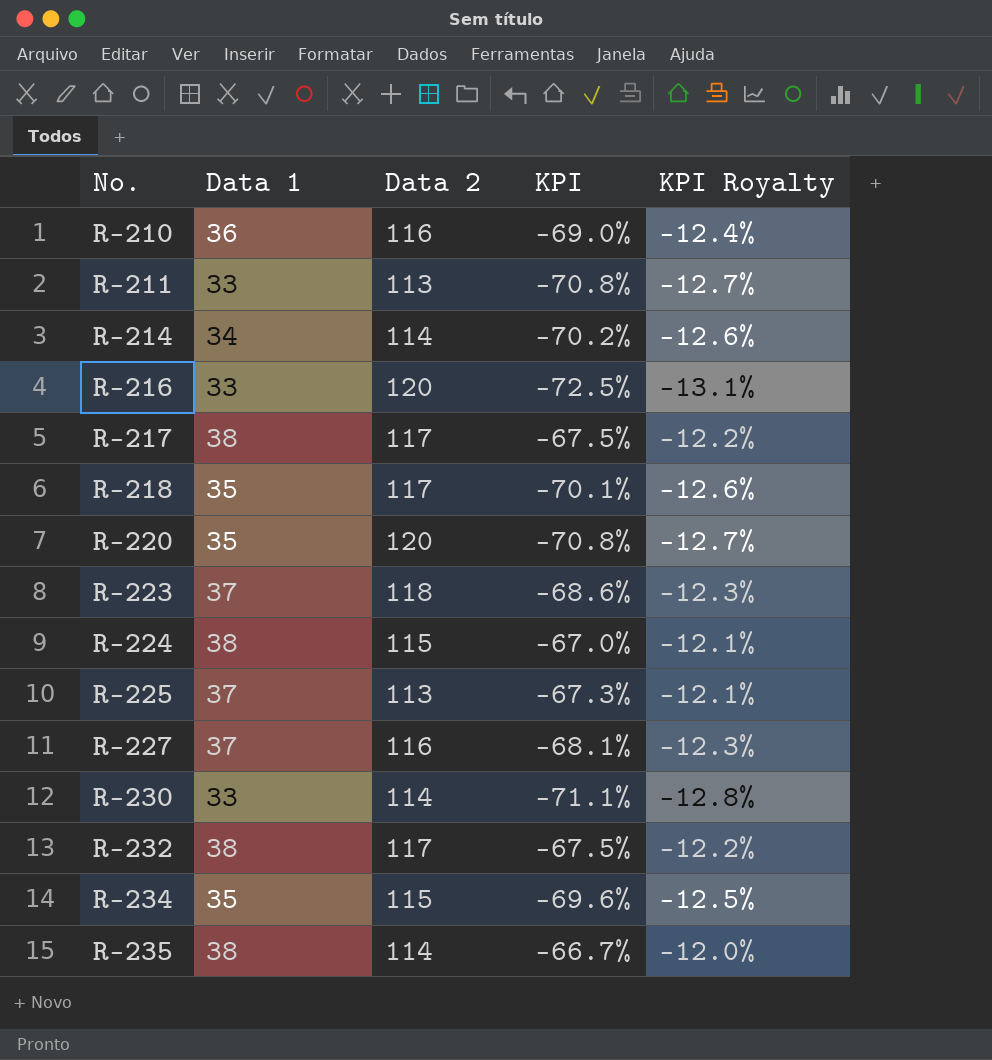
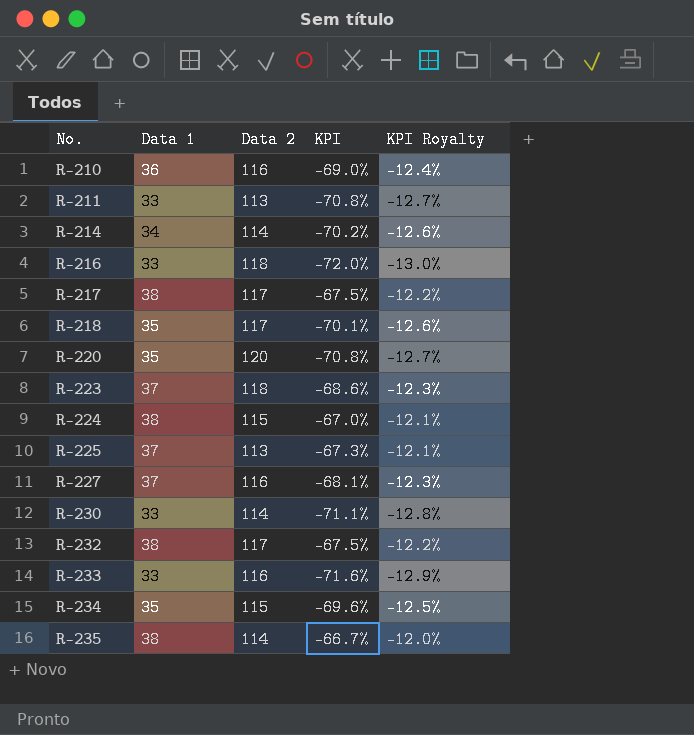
R-216 | Data 2: 120 -> 118
R-216 | KPI: -72.5% -> -72.0%
R-216 | KPI Royalty: -13.1% -> -13.0%
row R-233: none -> 33 | 116 | -71.6% | -12.9%

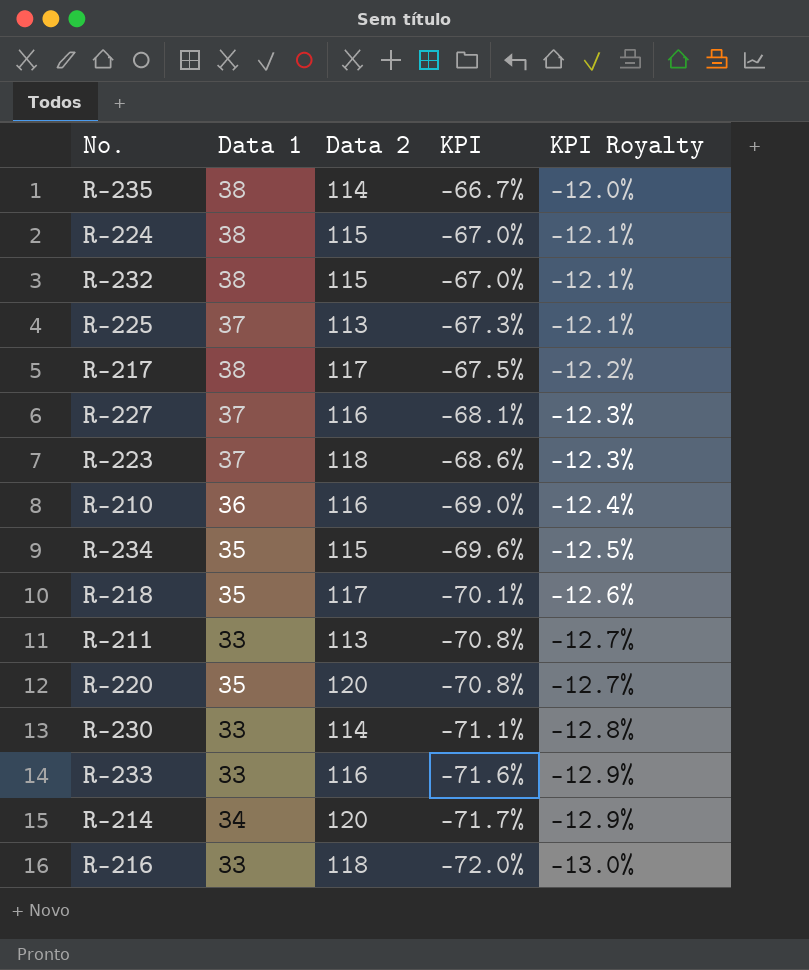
row order: No. ascending -> KPI descending
R-232 | Data 2: 117 -> 115
R-232 | KPI: -67.5% -> -67.0%
R-232 | KPI Royalty: -12.2% -> -12.1%
R-214 | Data 2: 114 -> 120
R-214 | KPI: -70.2% -> -71.7%
R-214 | KPI Royalty: -12.6% -> -12.9%

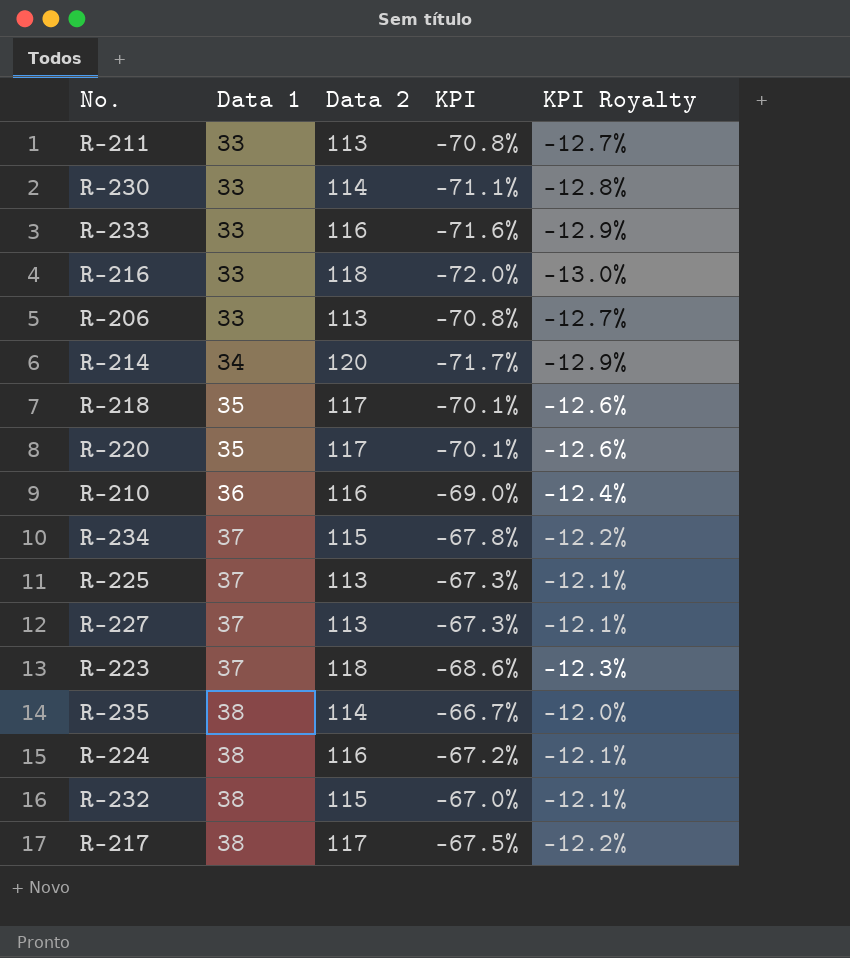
row order: KPI descending -> Data 1 ascending
row R-206: none -> 33 | 113 | -70.8% | -12.7%
R-220 | Data 2: 120 -> 117
R-220 | KPI: -70.8% -> -70.1%
R-220 | KPI Royalty: -12.7% -> -12.6%
R-234 | Data 1: 35 -> 37
R-234 | KPI: -69.6% -> -67.8%
R-234 | KPI Royalty: -12.5% -> -12.2%
R-227 | Data 2: 116 -> 113
R-227 | KPI: -68.1% -> -67.3%
R-227 | KPI Royalty: -12.3% -> -12.1%
R-224 | Data 2: 115 -> 116
R-224 | KPI: -67.0% -> -67.2%

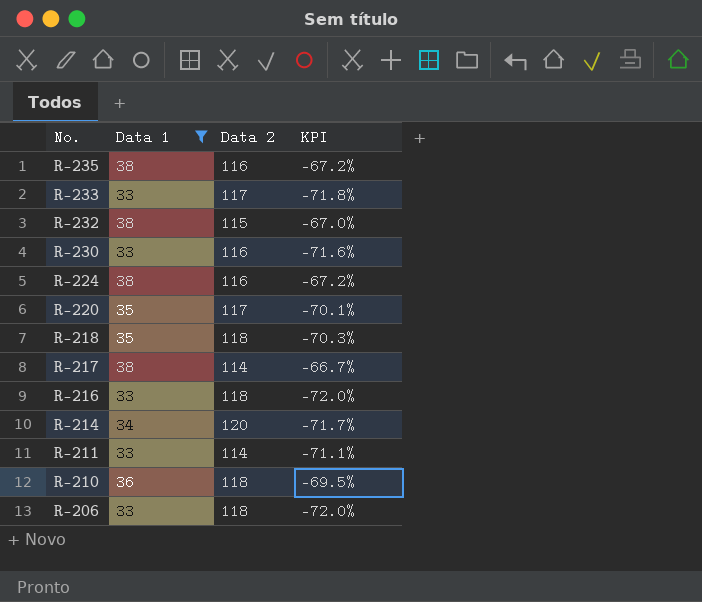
filter: none -> Data 1 != 37
row order: Data 1 ascending -> No. descending
column KPI Royalty | formula: [KPI] * 0.18 -> none
R-235 | Data 2: 114 -> 116
R-235 | KPI: -66.7% -> -67.2%
R-233 | Data 2: 116 -> 117
R-233 | KPI: -71.6% -> -71.8%
R-230 | Data 2: 114 -> 116
R-230 | KPI: -71.1% -> -71.6%
R-218 | Data 2: 117 -> 118
R-218 | KPI: -70.1% -> -70.3%
R-217 | Data 2: 117 -> 114
R-217 | KPI: -67.5% -> -66.7%
R-211 | Data 2: 113 -> 114
R-211 | KPI: -70.8% -> -71.1%
R-210 | Data 2: 116 -> 118
R-210 | KPI: -69.0% -> -69.5%
R-206 | Data 2: 113 -> 118
R-206 | KPI: -70.8% -> -72.0%

